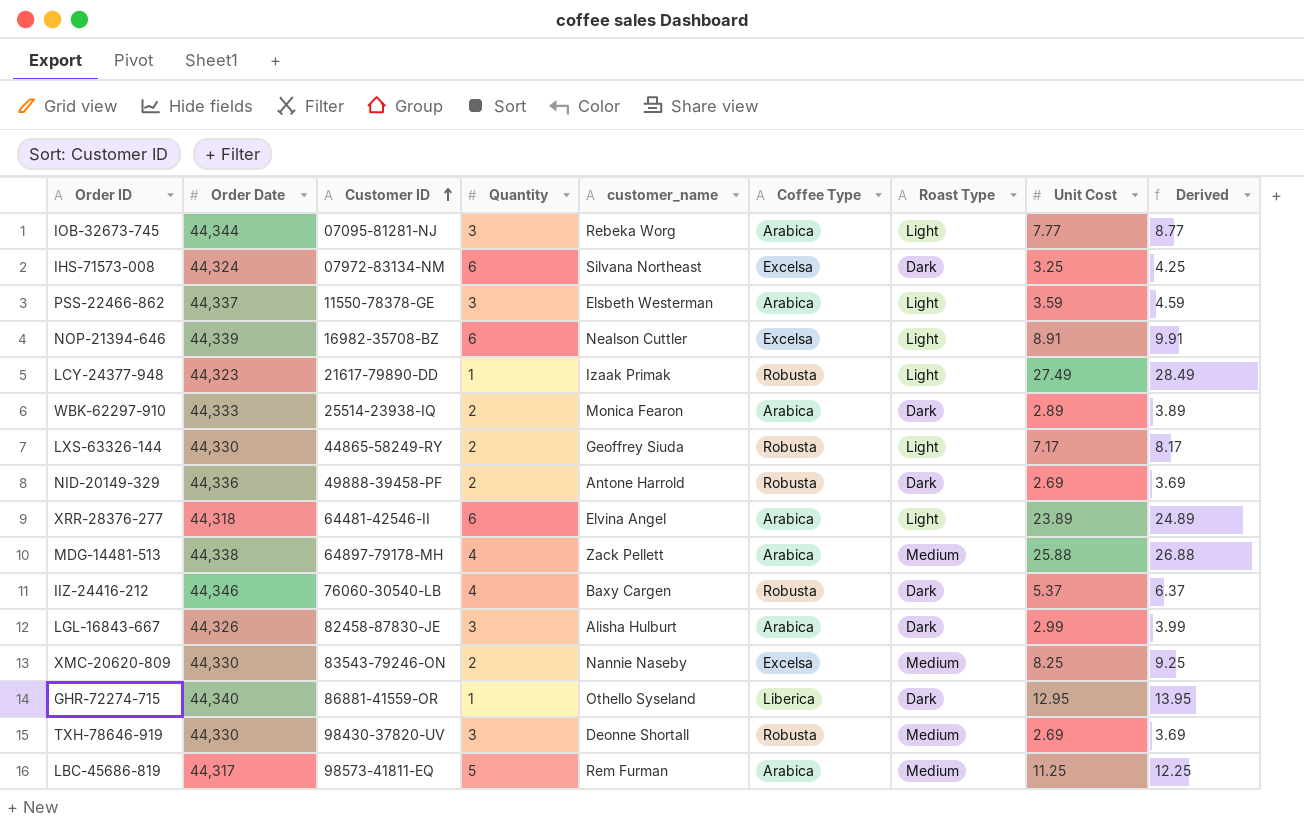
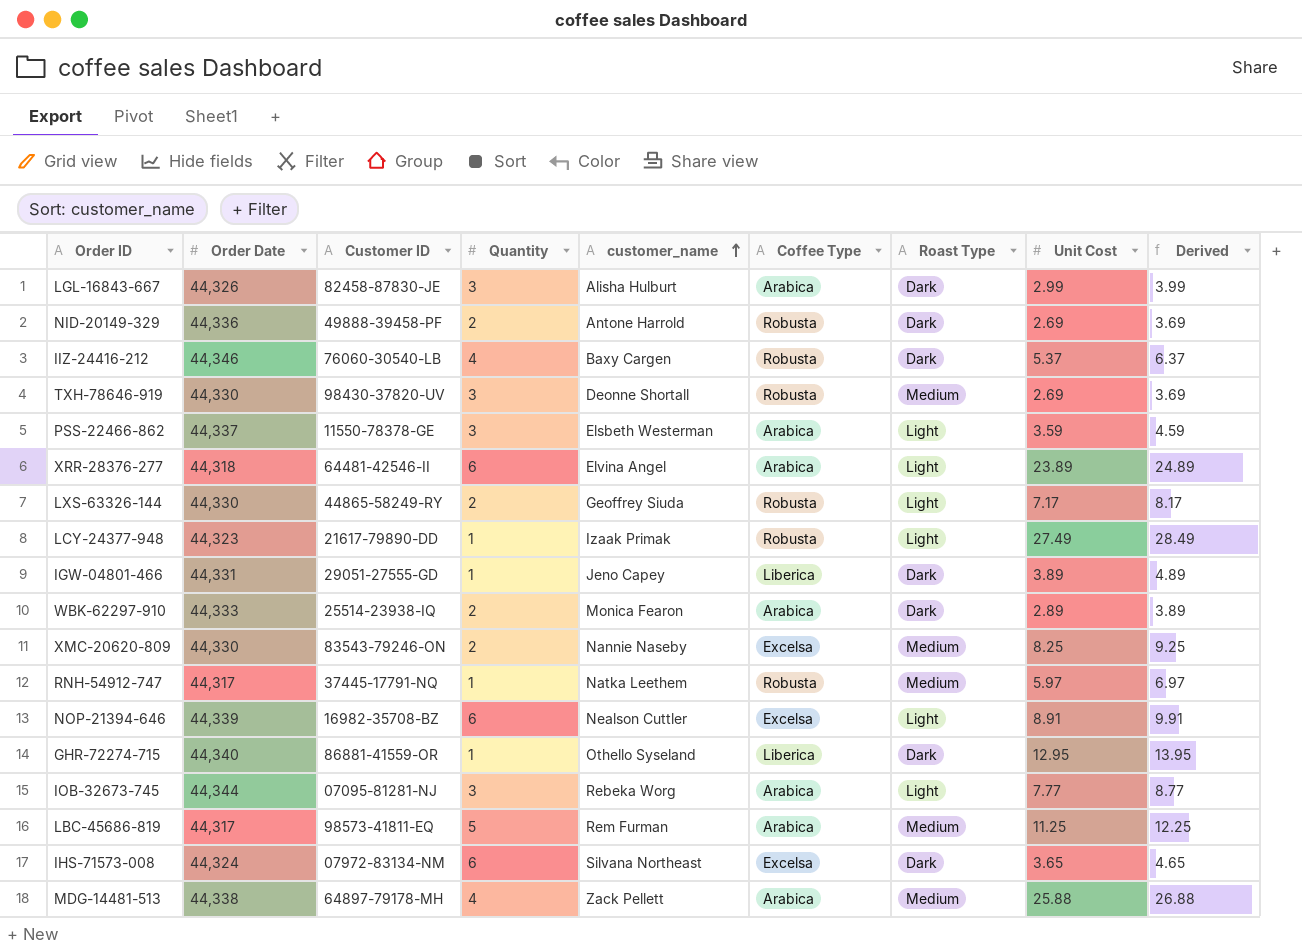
row order: Customer ID ascending -> customer_name ascending
row IGW-04801-466: none -> 44,331 | 29051-27555-GD | 1 | Jeno Capey | Liberica | Dark | 3.89 | 4.89
row RNH-54912-747: none -> 44,317 | 37445-17791-NQ | 1 | Natka Leethem | Robusta | Medium | 5.97 | 6.97
IHS-71573-008 | Unit Cost: 3.25 -> 3.65
IHS-71573-008 | Derived: 4.25 -> 4.65

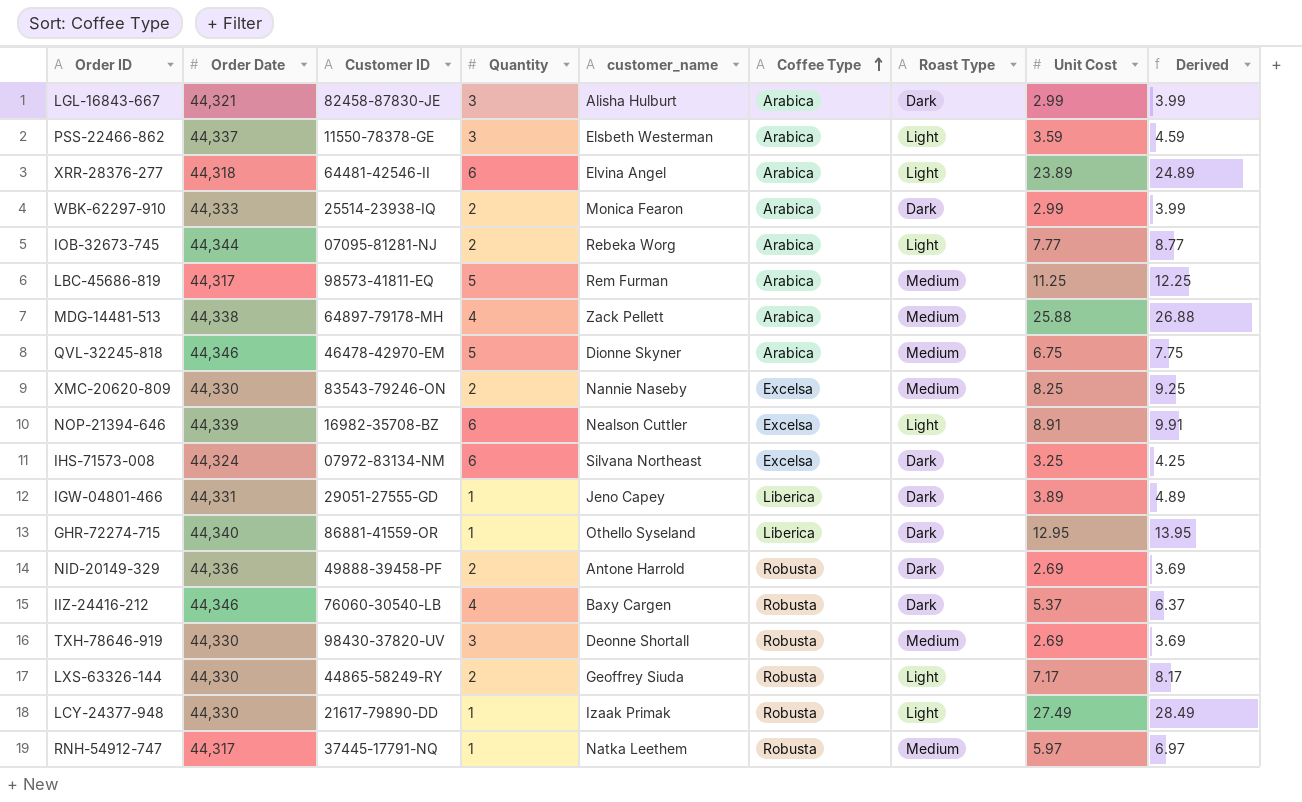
row order: customer_name ascending -> Coffee Type ascending
LGL-16843-667 | Order Date: 44,326 -> 44,321
WBK-62297-910 | Unit Cost: 2.89 -> 2.99
WBK-62297-910 | Derived: 3.89 -> 3.99
IOB-32673-745 | Quantity: 3 -> 2
row QVL-32245-818: none -> 44,346 | 46478-42970-EM | 5 | Dionne Skyner | Arabica | Medium | 6.75 | 7.75
IHS-71573-008 | Unit Cost: 3.65 -> 3.25
IHS-71573-008 | Derived: 4.65 -> 4.25
LCY-24377-948 | Order Date: 44,323 -> 44,330

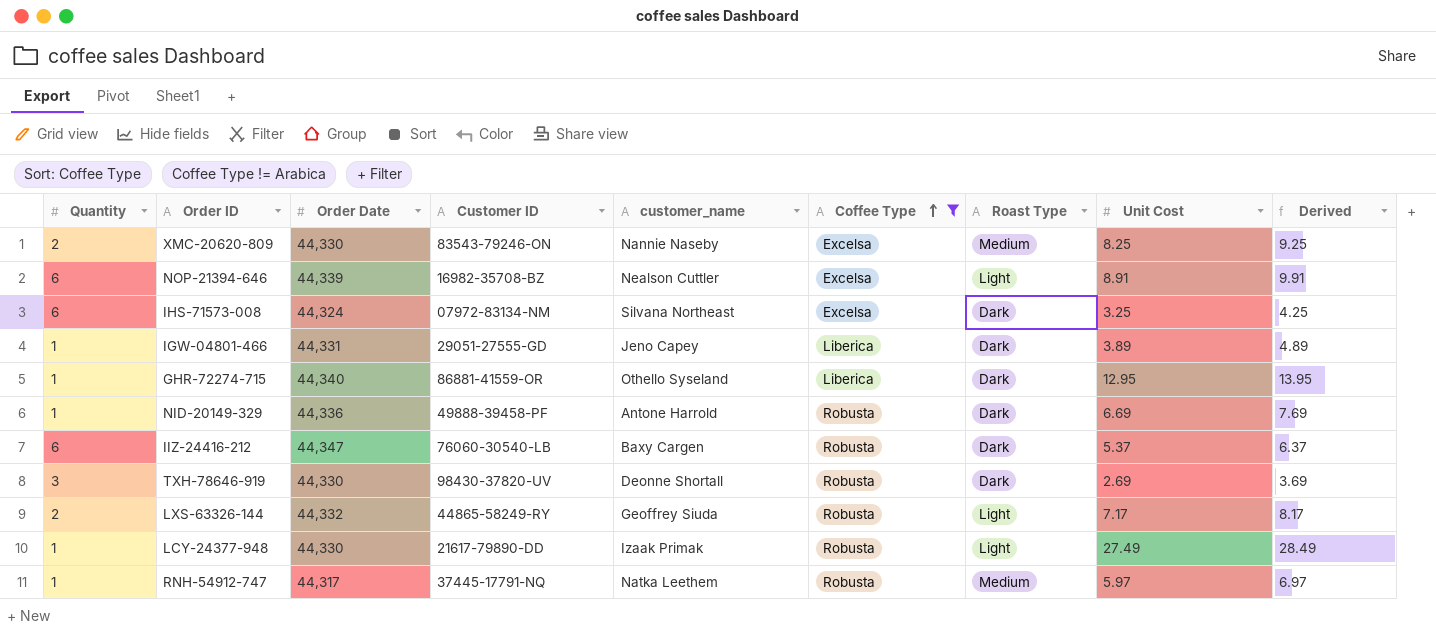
filter: none -> Coffee Type != Arabica
column Quantity | position: 4 -> 1
NID-20149-329 | Quantity: 2 -> 1
NID-20149-329 | Unit Cost: 2.69 -> 6.69
NID-20149-329 | Derived: 3.69 -> 7.69
IIZ-24416-212 | Quantity: 4 -> 6
IIZ-24416-212 | Order Date: 44,346 -> 44,347
TXH-78646-919 | Roast Type: Medium -> Dark
LXS-63326-144 | Order Date: 44,330 -> 44,332

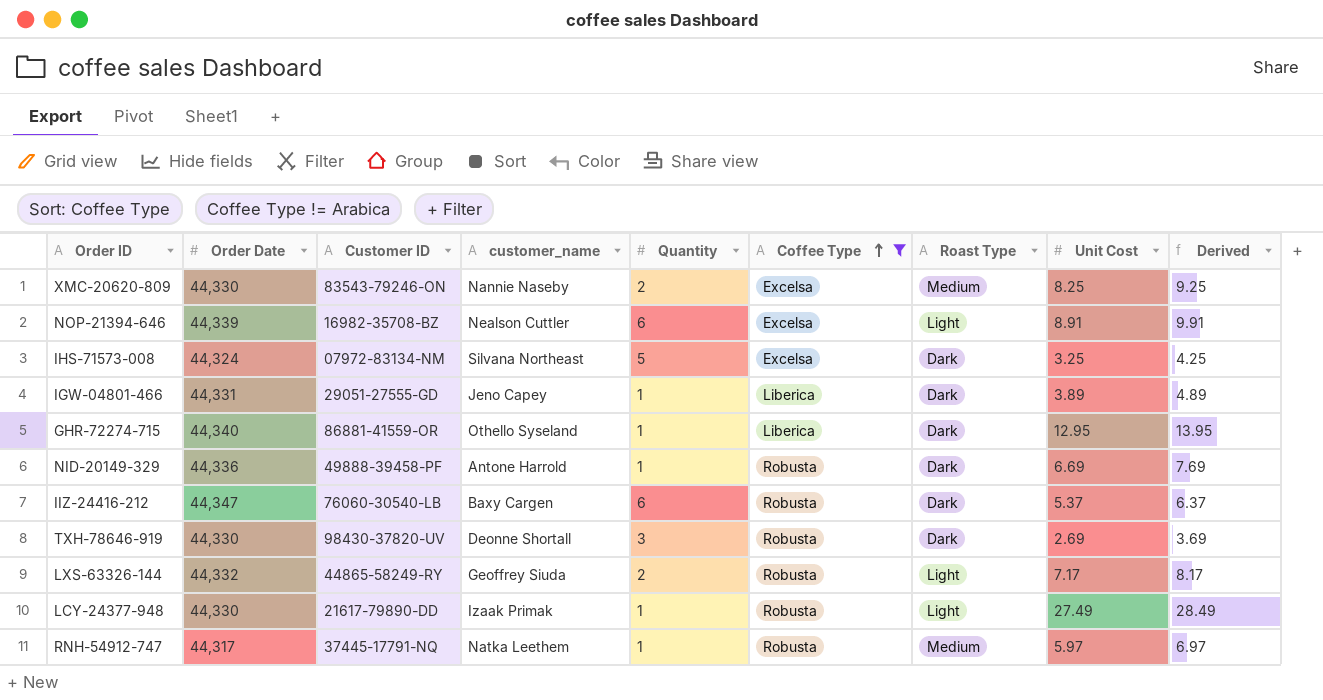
column Quantity | position: 1 -> 5
IHS-71573-008 | Quantity: 6 -> 5

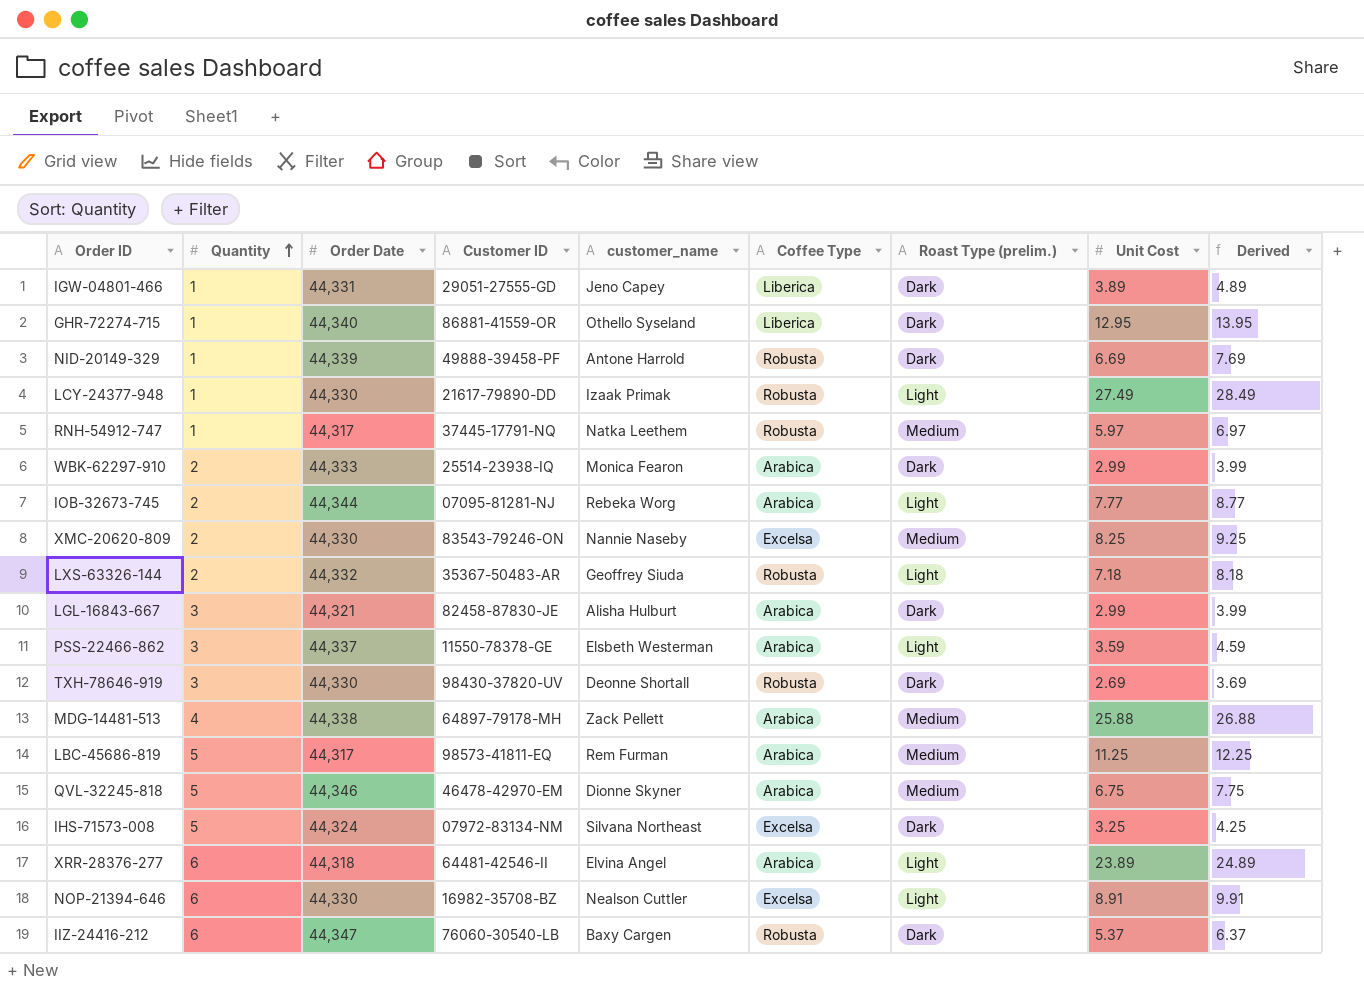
filter: Coffee Type != Arabica -> none
row order: Coffee Type ascending -> Quantity ascending
column Quantity | position: 5 -> 2
column name: Roast Type -> Roast Type (prelim.)
NID-20149-329 | Order Date: 44,336 -> 44,339
LXS-63326-144 | Customer ID: 44865-58249-RY -> 35367-50483-AR
LXS-63326-144 | Unit Cost: 7.17 -> 7.18
LXS-63326-144 | Derived: 8.17 -> 8.18
NOP-21394-646 | Order Date: 44,339 -> 44,330

